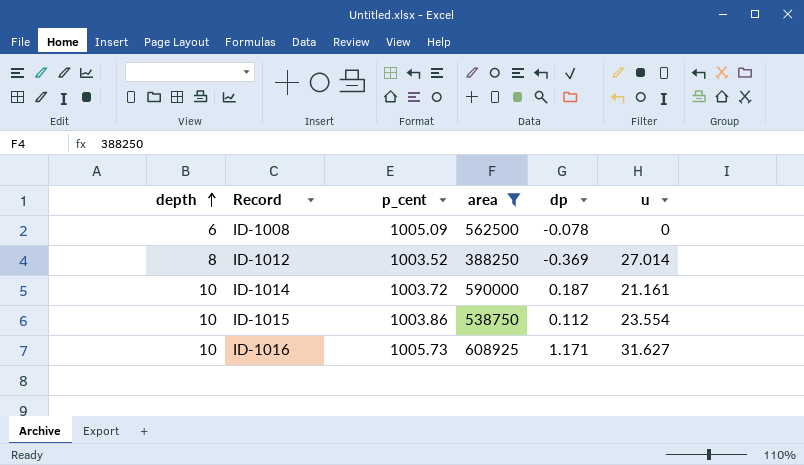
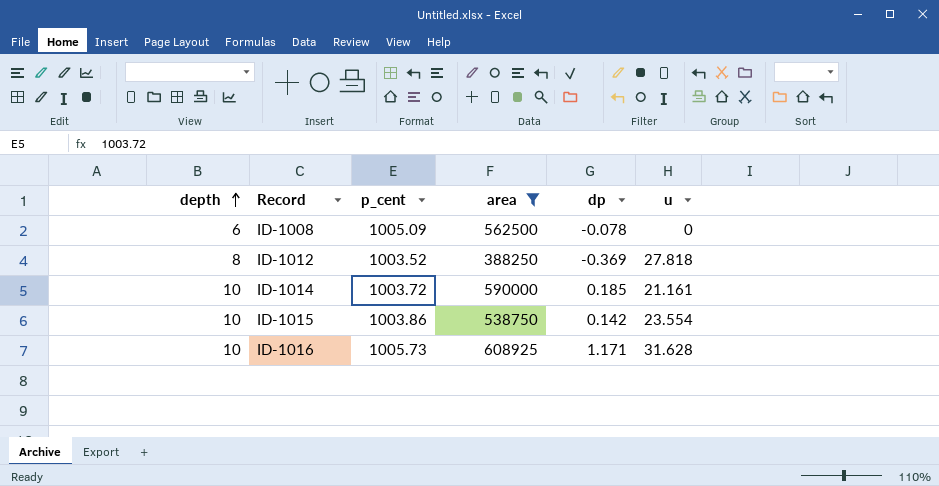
ID-1012 | u: 27.014 -> 27.818
ID-1014 | dp: 0.187 -> 0.185
ID-1015 | dp: 0.112 -> 0.142
ID-1016 | u: 31.627 -> 31.628

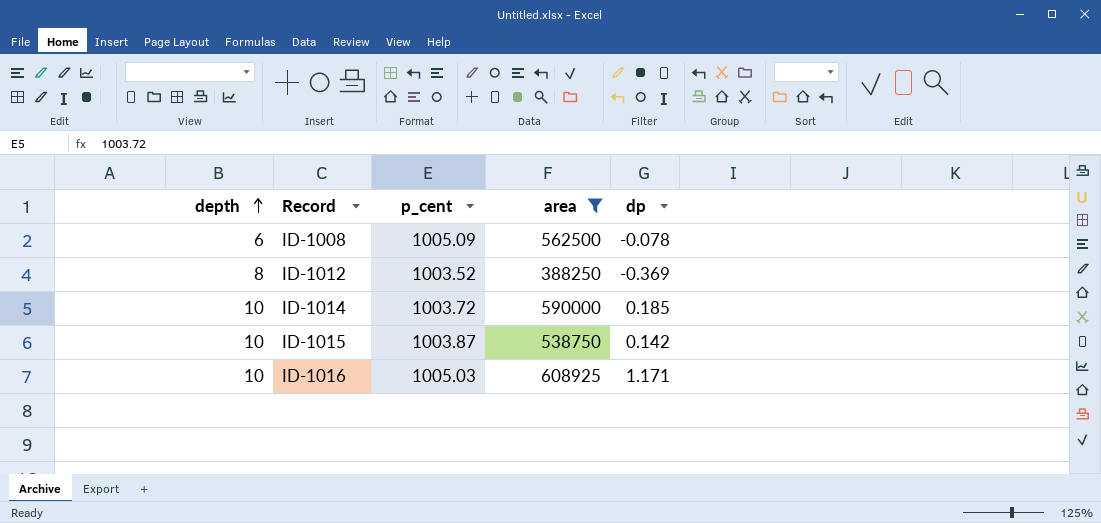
column u | position: 6 -> none
ID-1015 | p_cent: 1003.86 -> 1003.87
ID-1016 | p_cent: 1005.73 -> 1005.03

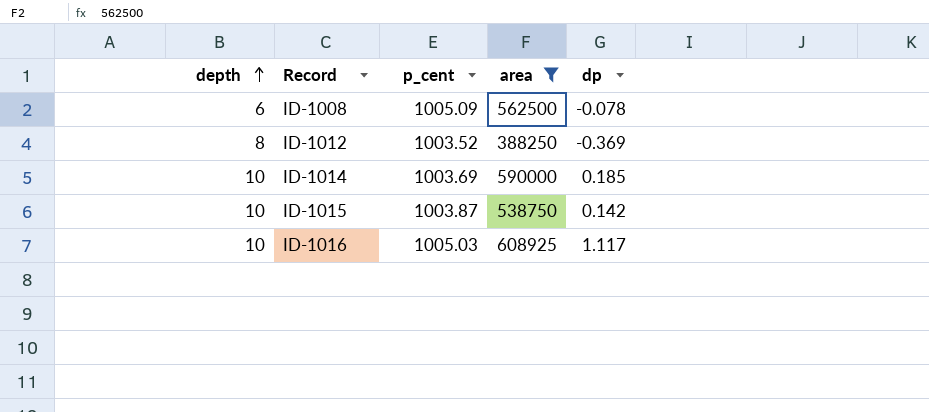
ID-1014 | p_cent: 1003.72 -> 1003.69
ID-1016 | dp: 1.171 -> 1.117

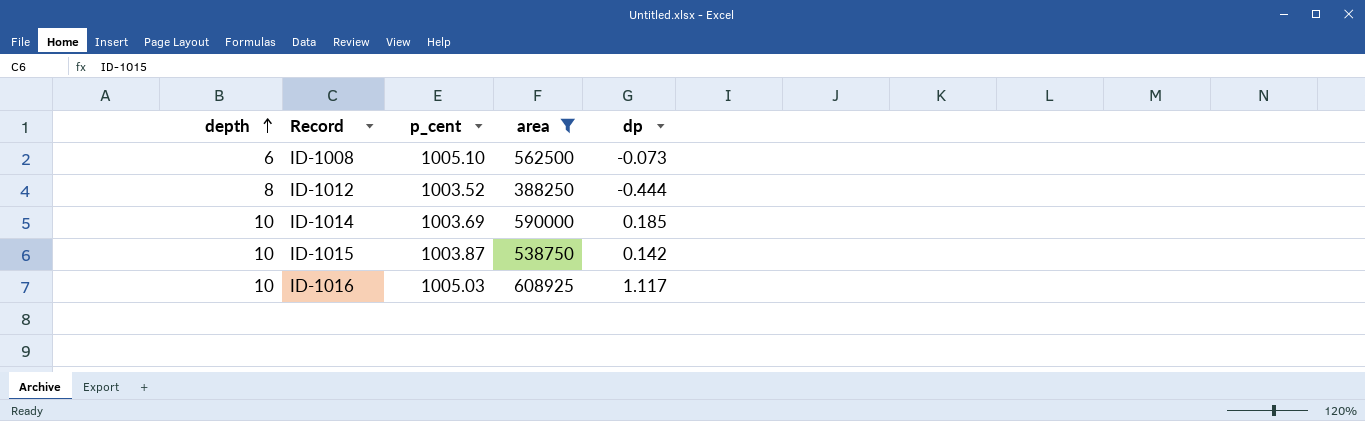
ID-1008 | p_cent: 1005.09 -> 1005.10
ID-1008 | dp: -0.078 -> -0.073
ID-1012 | dp: -0.369 -> -0.444

